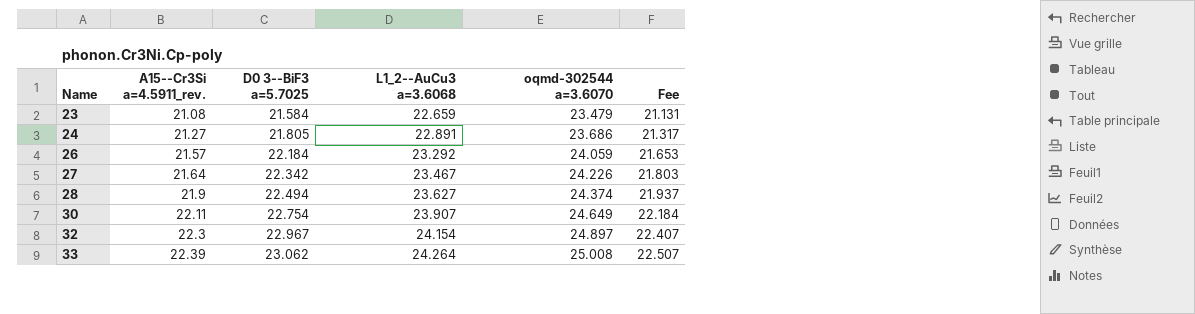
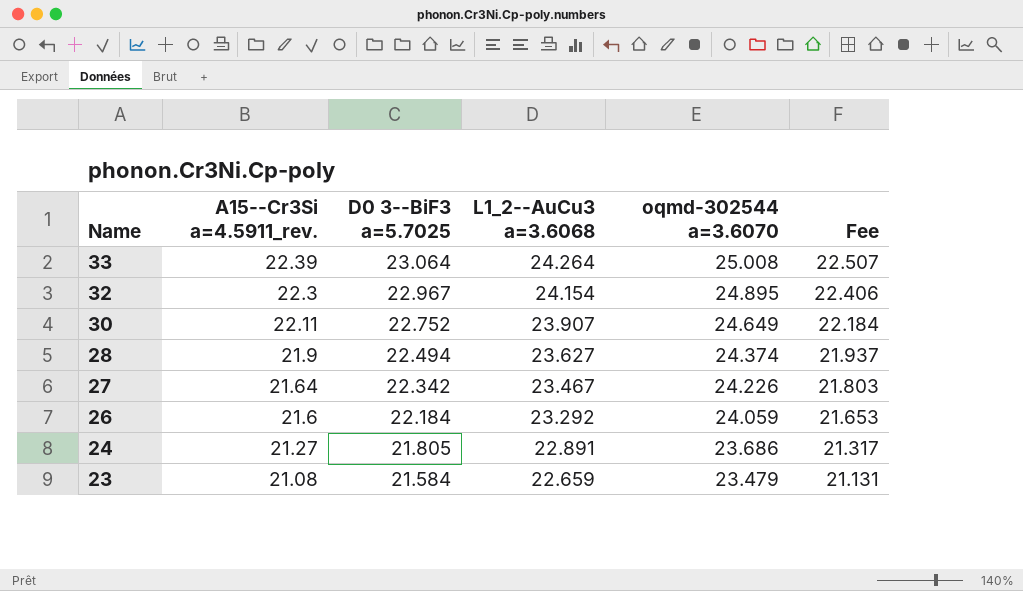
row order: Name ascending -> Name descending
33 | D0 3--BiF3 a=5.7025: 23.062 -> 23.064
32 | oqmd-302544 a=3.6070: 24.897 -> 24.895
32 | Fee: 22.407 -> 22.406
30 | D0 3--BiF3 a=5.7025: 22.754 -> 22.752
26 | A15--Cr3Si a=4.5911_rev.: 21.57 -> 21.6

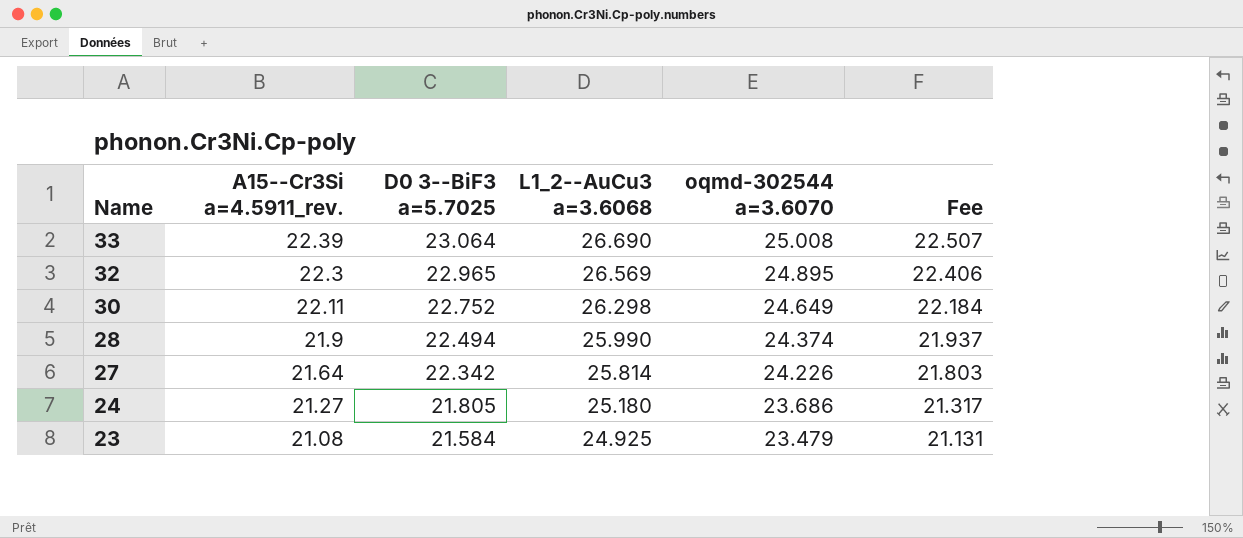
row 26: 21.6 | 22.184 | 23.292 | 24.059 | 21.653 -> none
33 | L1_2--AuCu3 a=3.6068: 24.264 -> 26.690
32 | D0 3--BiF3 a=5.7025: 22.967 -> 22.965
32 | L1_2--AuCu3 a=3.6068: 24.154 -> 26.569
30 | L1_2--AuCu3 a=3.6068: 23.907 -> 26.298
28 | L1_2--AuCu3 a=3.6068: 23.627 -> 25.990
27 | L1_2--AuCu3 a=3.6068: 23.467 -> 25.814
24 | L1_2--AuCu3 a=3.6068: 22.891 -> 25.180
23 | L1_2--AuCu3 a=3.6068: 22.659 -> 24.925

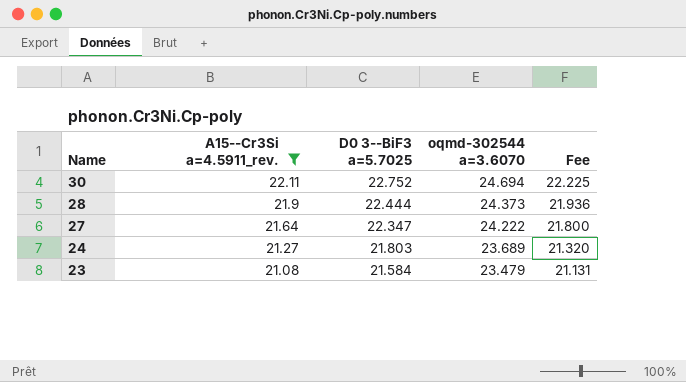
filter: none -> A15--Cr3Si a=4.5911_rev. <= 22.11
column L1_2--AuCu3 a=3.6068 | position: 4 -> none
30 | oqmd-302544 a=3.6070: 24.649 -> 24.694
30 | Fee: 22.184 -> 22.225
28 | D0 3--BiF3 a=5.7025: 22.494 -> 22.444
28 | oqmd-302544 a=3.6070: 24.374 -> 24.373
28 | Fee: 21.937 -> 21.936
27 | D0 3--BiF3 a=5.7025: 22.342 -> 22.347
27 | oqmd-302544 a=3.6070: 24.226 -> 24.222
27 | Fee: 21.803 -> 21.800
24 | D0 3--BiF3 a=5.7025: 21.805 -> 21.803
24 | oqmd-302544 a=3.6070: 23.686 -> 23.689
24 | Fee: 21.317 -> 21.320

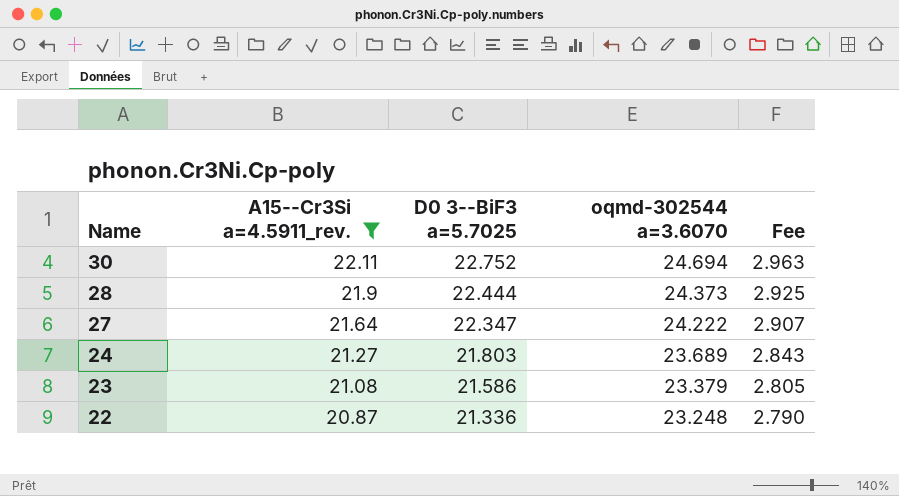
column Fee | formula: [oqmd-302544 a=3.6070] * 0.9 -> [oqmd-302544 a=3.6070] * 0.12
23 | D0 3--BiF3 a=5.7025: 21.584 -> 21.586
23 | oqmd-302544 a=3.6070: 23.479 -> 23.379
row 22: none -> 20.87 | 21.336 | 23.248 | 2.790

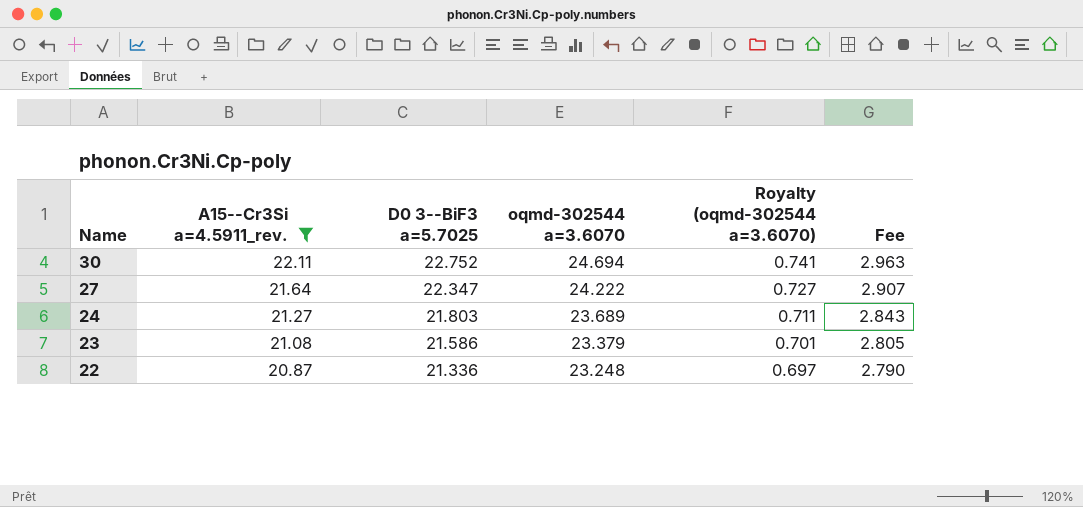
column Royalty (oqmd-302544 a=3.6070) | formula: none -> [oqmd-302544 a=3.6070] * 0.03
row 28: 21.9 | 22.444 | 24.373 | 2.925 -> none

